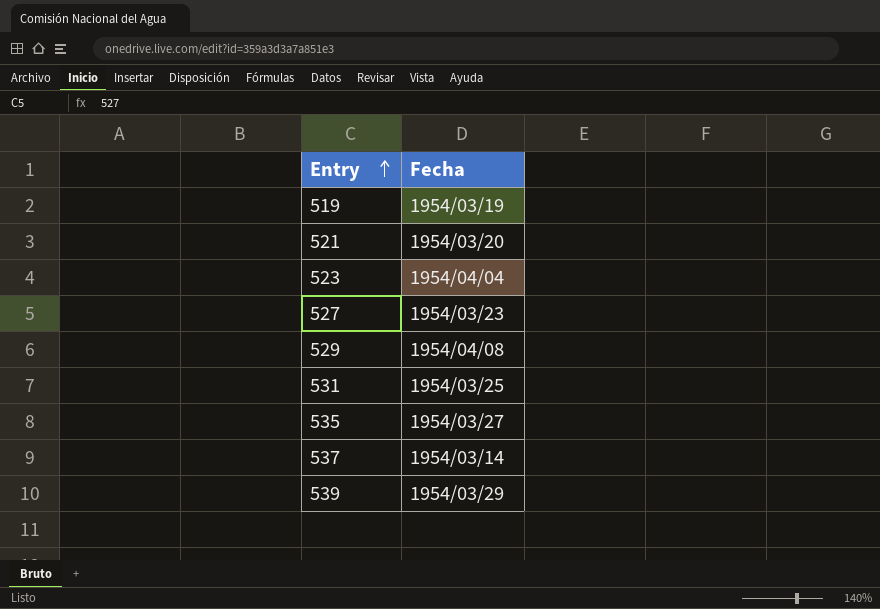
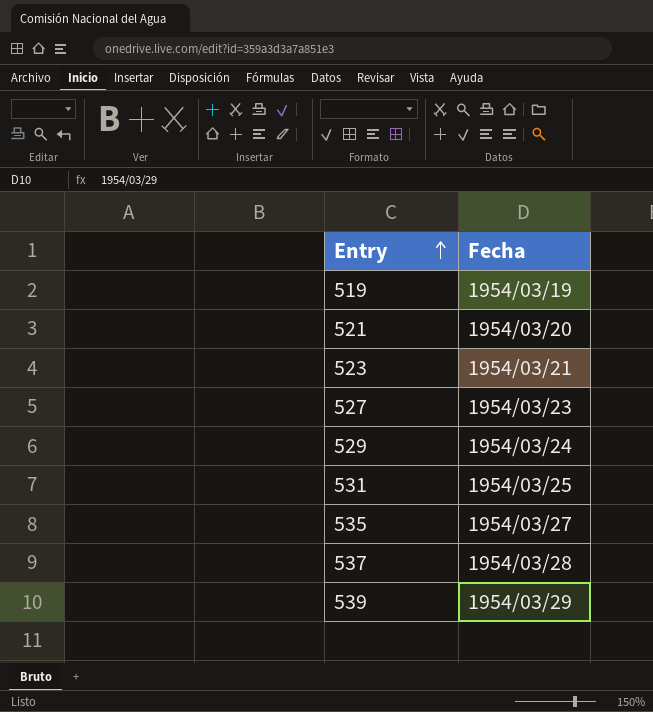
523 | Fecha: 1954/04/04 -> 1954/03/21
529 | Fecha: 1954/04/08 -> 1954/03/24
537 | Fecha: 1954/03/14 -> 1954/03/28

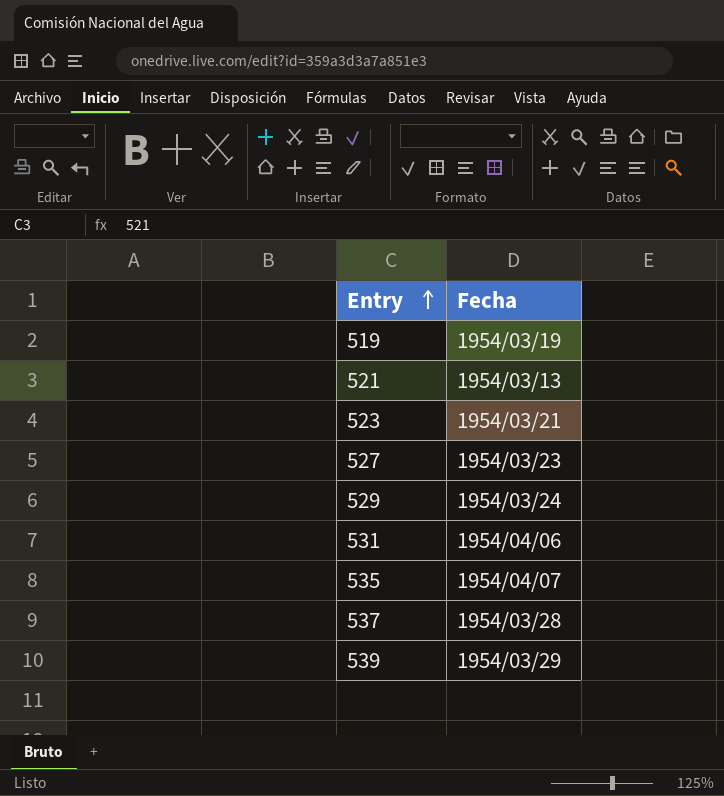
521 | Fecha: 1954/03/20 -> 1954/03/13
531 | Fecha: 1954/03/25 -> 1954/04/06
535 | Fecha: 1954/03/27 -> 1954/04/07

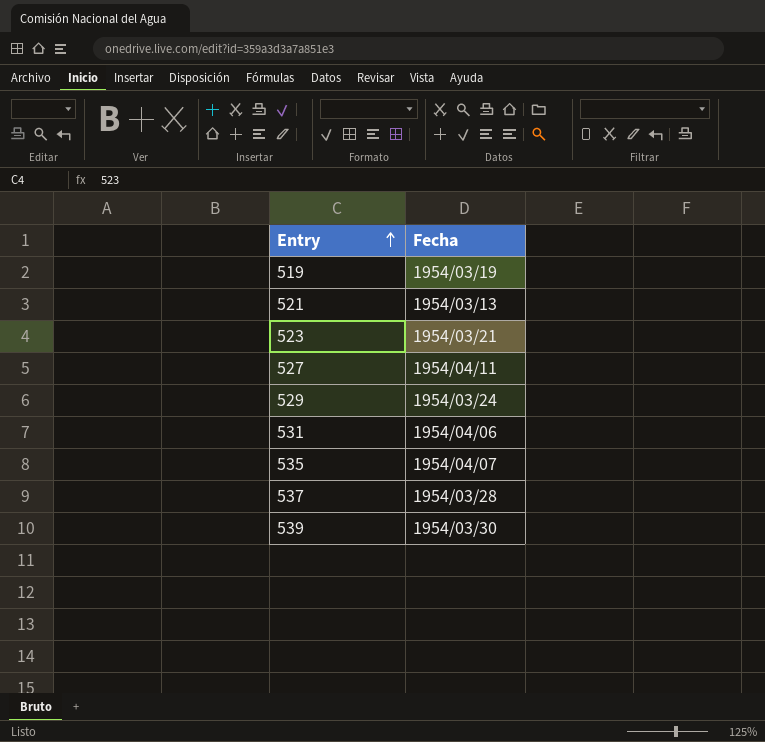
527 | Fecha: 1954/03/23 -> 1954/04/11
539 | Fecha: 1954/03/29 -> 1954/03/30

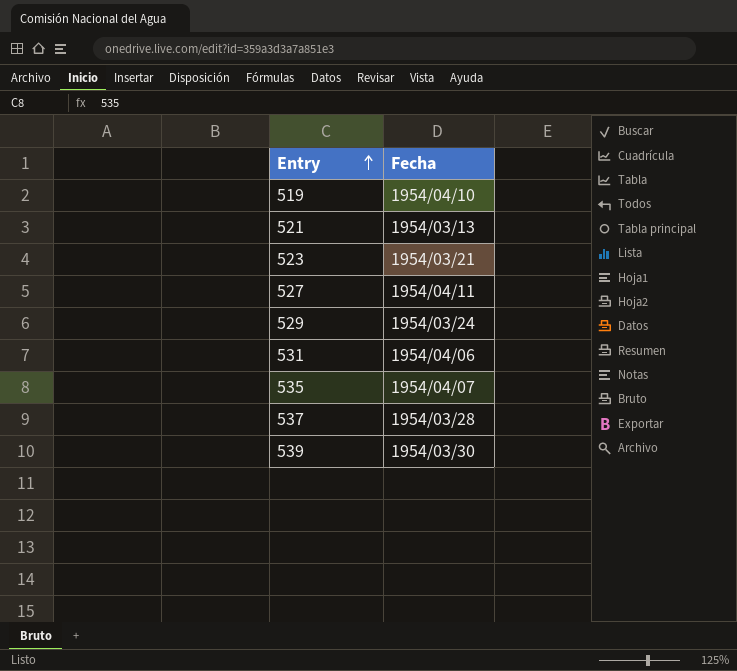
519 | Fecha: 1954/03/19 -> 1954/04/10

